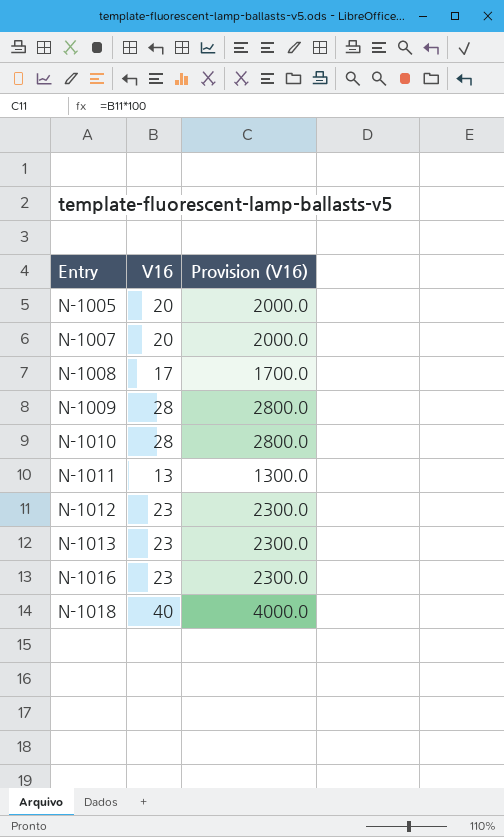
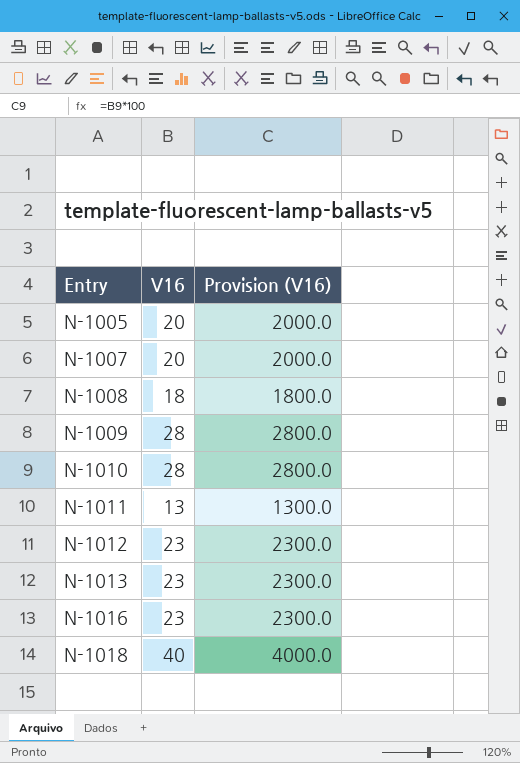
N-1008 | V16: 17 -> 18
N-1008 | Provision (V16): 1700.0 -> 1800.0

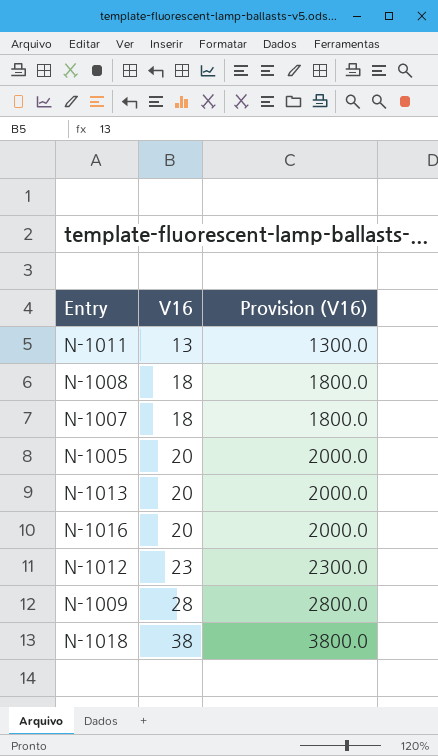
row order: Entry ascending -> V16 ascending
row N-1010: 28 | 2800.0 -> none
N-1007 | V16: 20 -> 18
N-1007 | Provision (V16): 2000.0 -> 1800.0
N-1013 | V16: 23 -> 20
N-1013 | Provision (V16): 2300.0 -> 2000.0
N-1016 | V16: 23 -> 20
N-1016 | Provision (V16): 2300.0 -> 2000.0
N-1018 | V16: 40 -> 38
N-1018 | Provision (V16): 4000.0 -> 3800.0

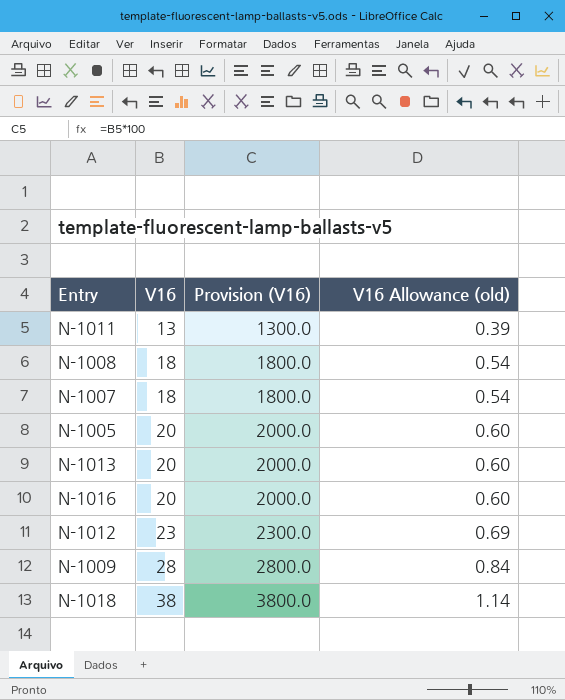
column V16 Allowance (old) | formula: none -> [V16] * 0.03

